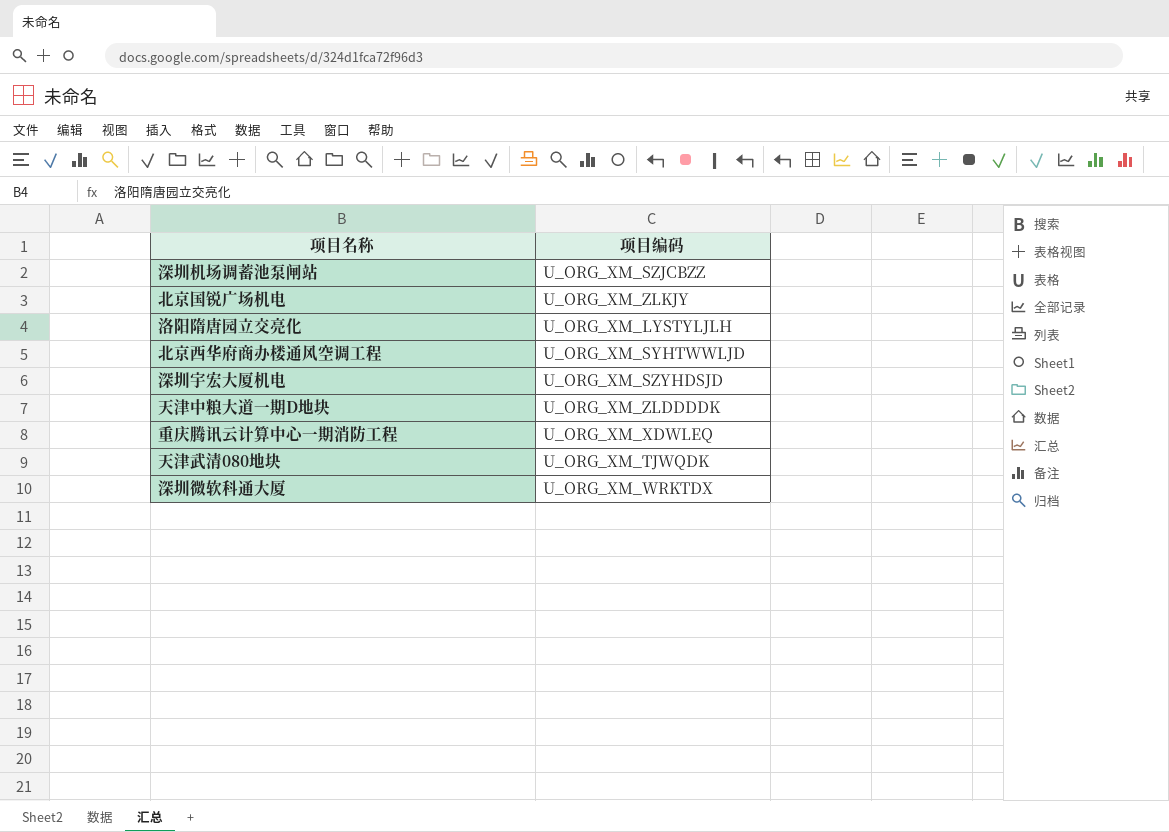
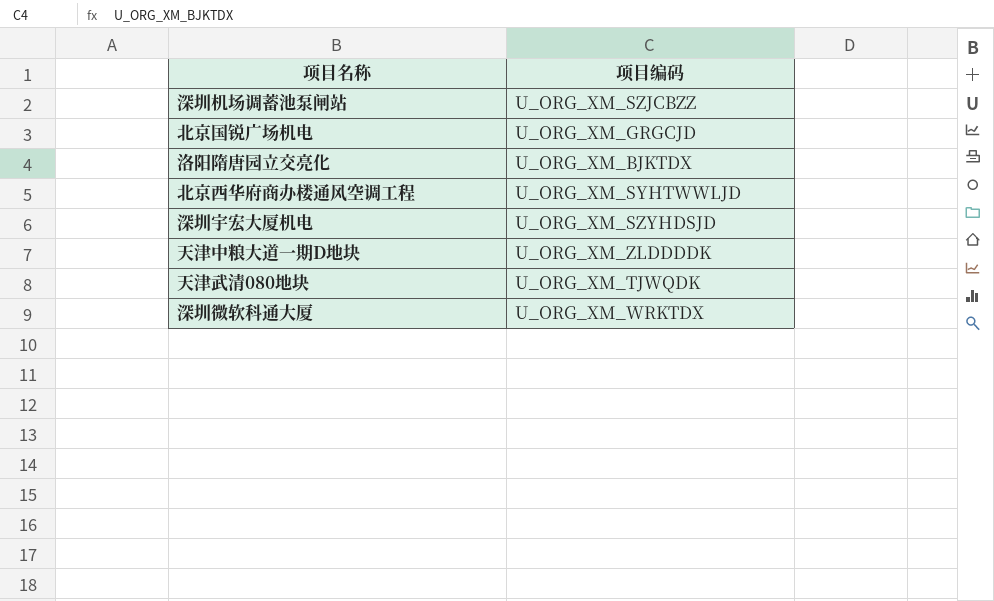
row 重庆腾讯云计算中心一期消防工程: U_ORG_XM_XDWLEQ -> none
北京国锐广场机电 | 项目编码: U_ORG_XM_ZLKJY -> U_ORG_XM_GRGCJD
洛阳隋唐园立交亮化 | 项目编码: U_ORG_XM_LYSTYLJLH -> U_ORG_XM_BJKTDX

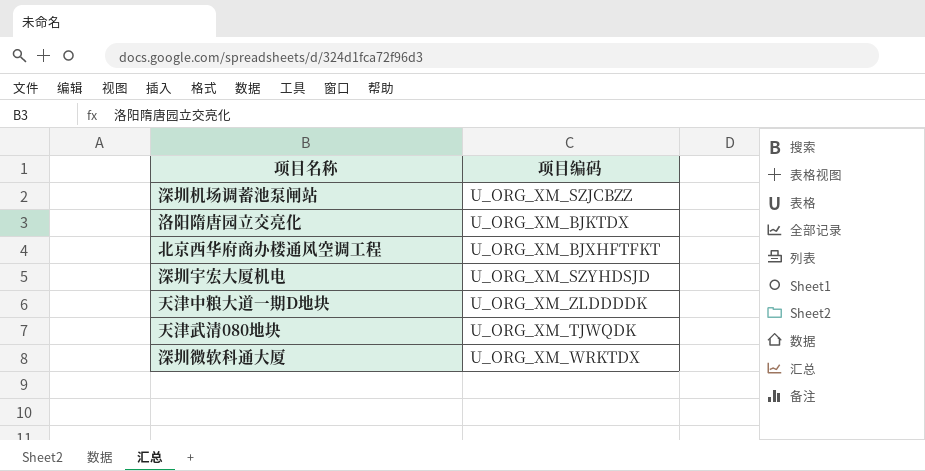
row 北京国锐广场机电: U_ORG_XM_GRGCJD -> none
北京西华府商办楼通风空调工程 | 项目编码: U_ORG_XM_SYHTWWLJD -> U_ORG_XM_BJXHFTFKT

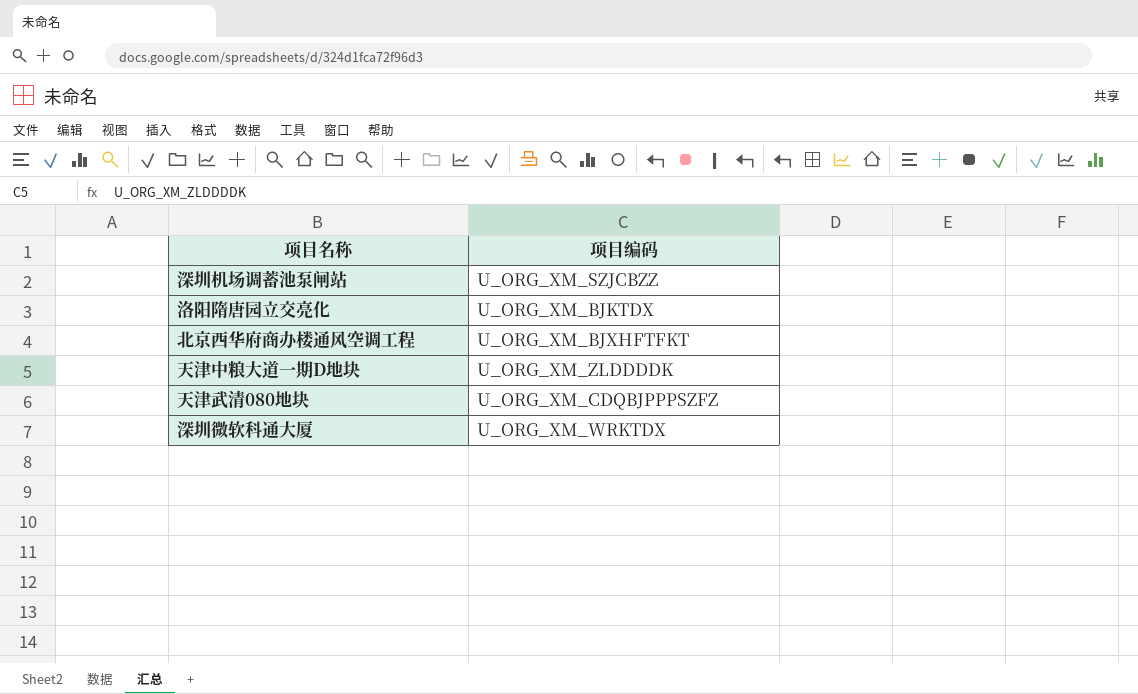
row 深圳宇宏大厦机电: U_ORG_XM_SZYHDSJD -> none
天津武清080地块 | 项目编码: U_ORG_XM_TJWQDK -> U_ORG_XM_CDQBJPPPSZFZ

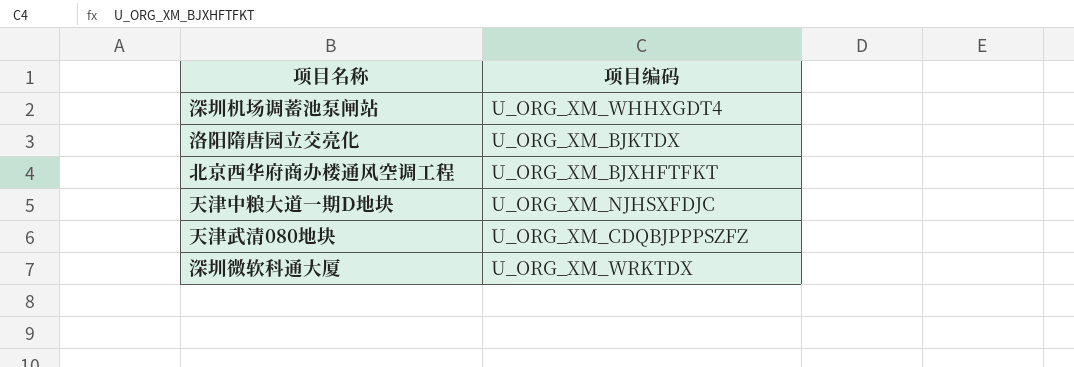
深圳机场调蓄池泵闸站 | 项目编码: U_ORG_XM_SZJCBZZ -> U_ORG_XM_WHHXGDT4
天津中粮大道一期D地块 | 项目编码: U_ORG_XM_ZLDDDDK -> U_ORG_XM_NJHSXFDJC

